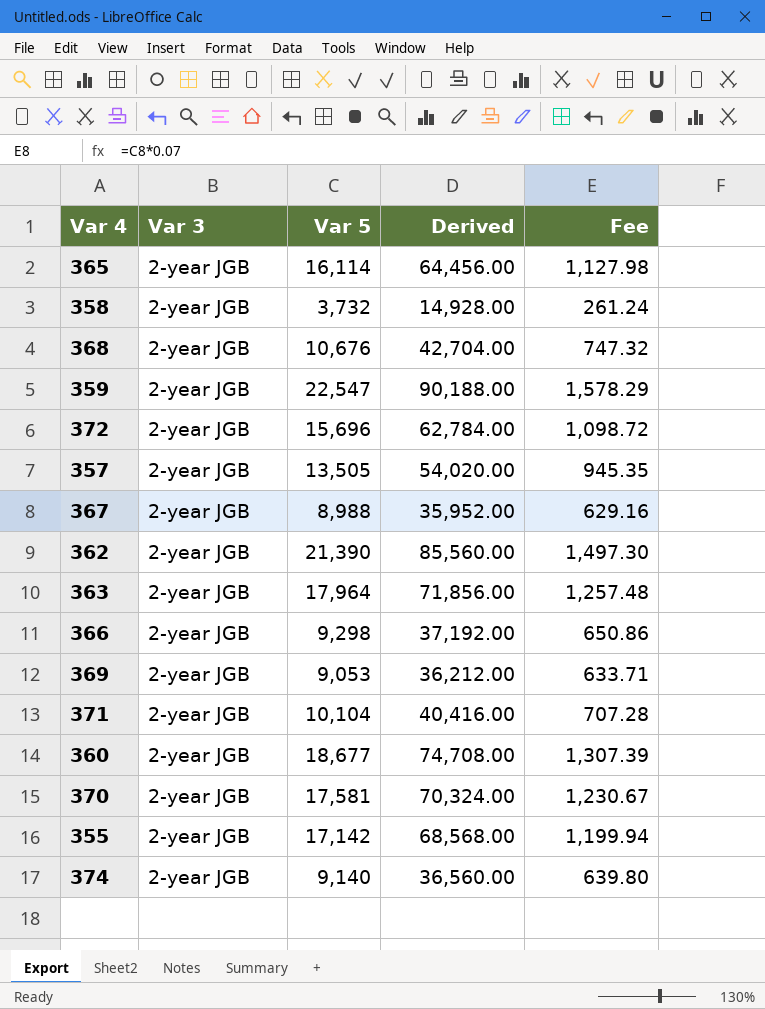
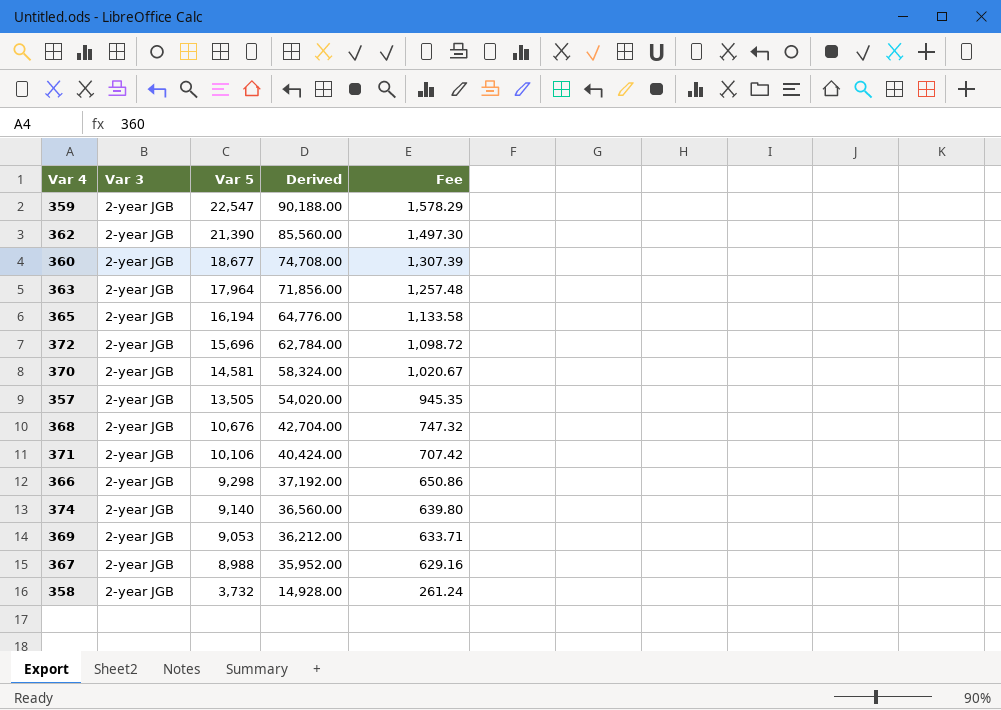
row order: none -> Var 5 descending
row 355: 2-year JGB | 17,142 | 68,568.00 | 1,199.94 -> none
365 | Var 5: 16,114 -> 16,194
365 | Derived: 64,456.00 -> 64,776.00
365 | Fee: 1,127.98 -> 1,133.58
370 | Var 5: 17,581 -> 14,581
370 | Derived: 70,324.00 -> 58,324.00
370 | Fee: 1,230.67 -> 1,020.67
371 | Var 5: 10,104 -> 10,106
371 | Derived: 40,416.00 -> 40,424.00
371 | Fee: 707.28 -> 707.42

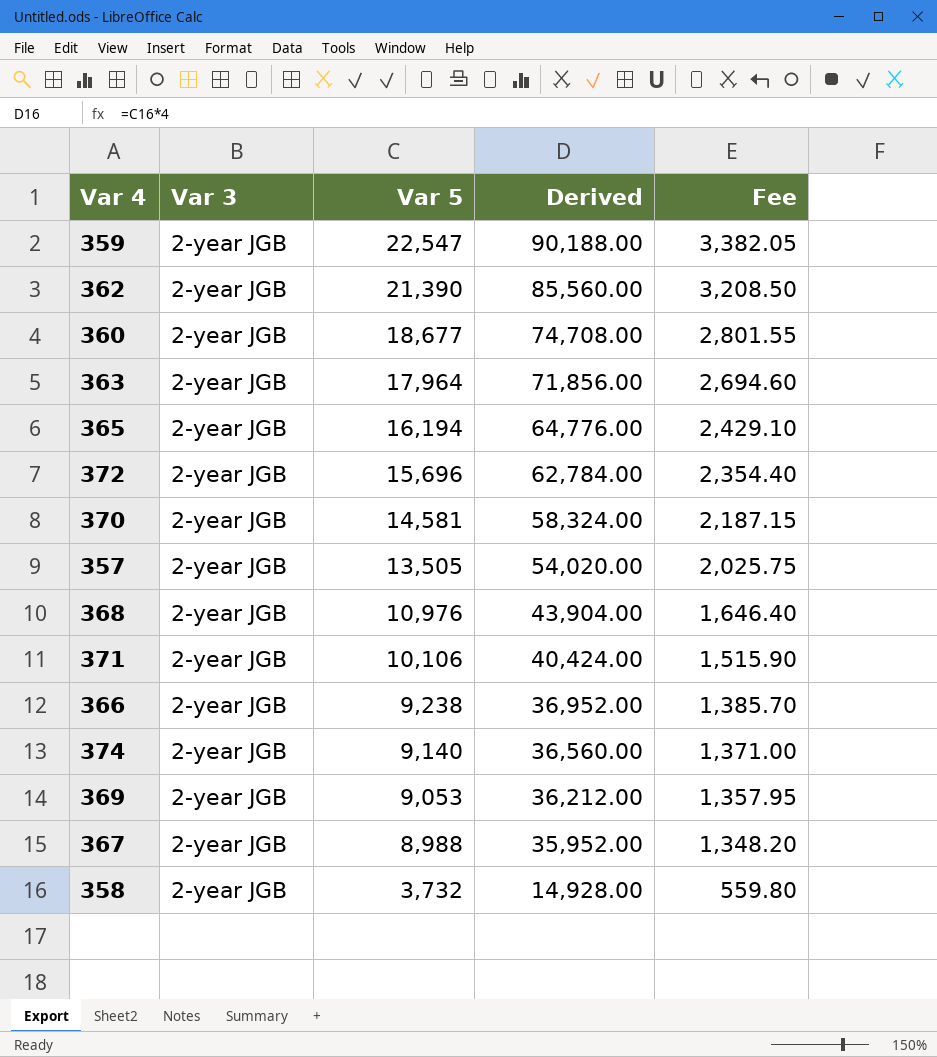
column Fee | formula: [Var 5] * 0.07 -> [Var 5] * 0.15
368 | Var 5: 10,676 -> 10,976
368 | Derived: 42,704.00 -> 43,904.00
366 | Var 5: 9,298 -> 9,238
366 | Derived: 37,192.00 -> 36,952.00

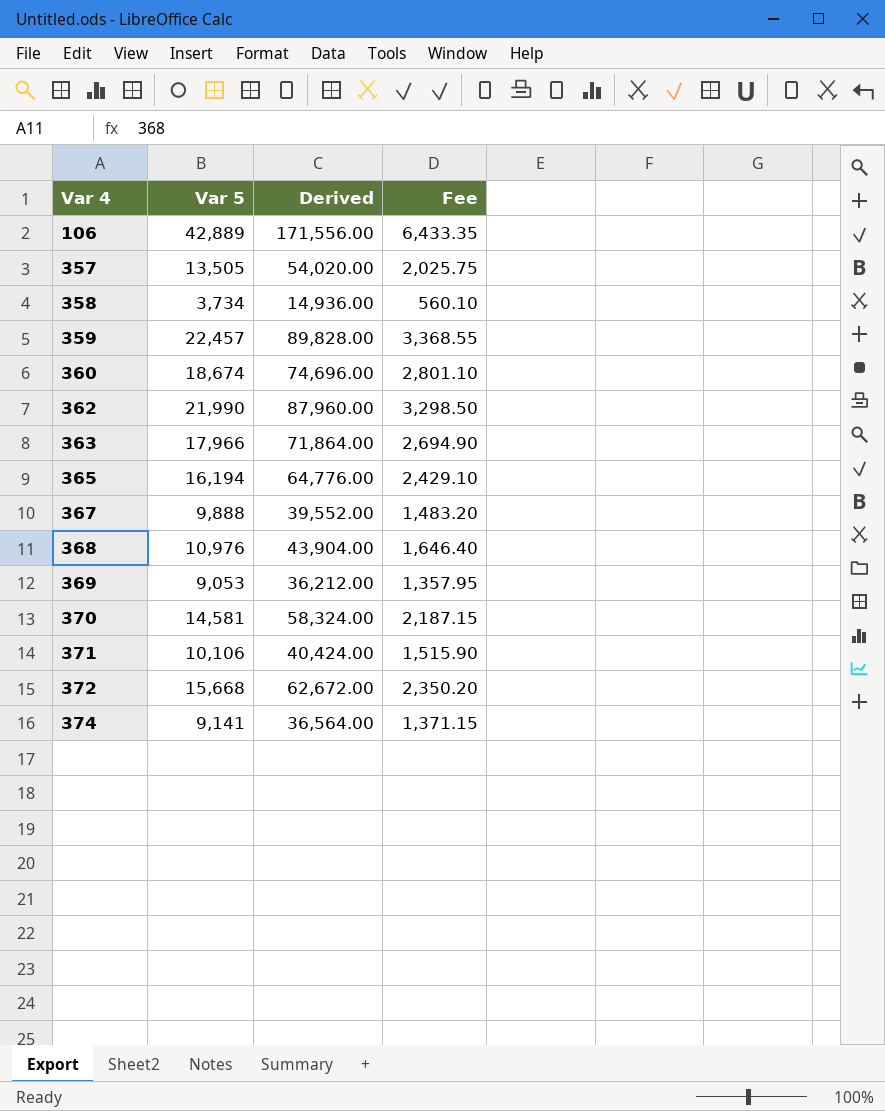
row order: Var 5 descending -> Var 4 ascending
column Var 3 | position: 2 -> none
row 366: 2-year JGB | 9,238 | 36,952.00 | 1,385.70 -> none
row 106: none -> 42,889 | 171,556.00 | 6,433.35
358 | Var 5: 3,732 -> 3,734
358 | Derived: 14,928.00 -> 14,936.00
358 | Fee: 559.80 -> 560.10
359 | Var 5: 22,547 -> 22,457
359 | Derived: 90,188.00 -> 89,828.00
359 | Fee: 3,382.05 -> 3,368.55
360 | Var 5: 18,677 -> 18,674
360 | Derived: 74,708.00 -> 74,696.00
360 | Fee: 2,801.55 -> 2,801.10
362 | Var 5: 21,390 -> 21,990
362 | Derived: 85,560.00 -> 87,960.00
362 | Fee: 3,208.50 -> 3,298.50
363 | Var 5: 17,964 -> 17,966
363 | Derived: 71,856.00 -> 71,864.00
363 | Fee: 2,694.60 -> 2,694.90
367 | Var 5: 8,988 -> 9,888
367 | Derived: 35,952.00 -> 39,552.00
367 | Fee: 1,348.20 -> 1,483.20
372 | Var 5: 15,696 -> 15,668
372 | Derived: 62,784.00 -> 62,672.00
372 | Fee: 2,354.40 -> 2,350.20
374 | Var 5: 9,140 -> 9,141
374 | Derived: 36,560.00 -> 36,564.00
374 | Fee: 1,371.00 -> 1,371.15

